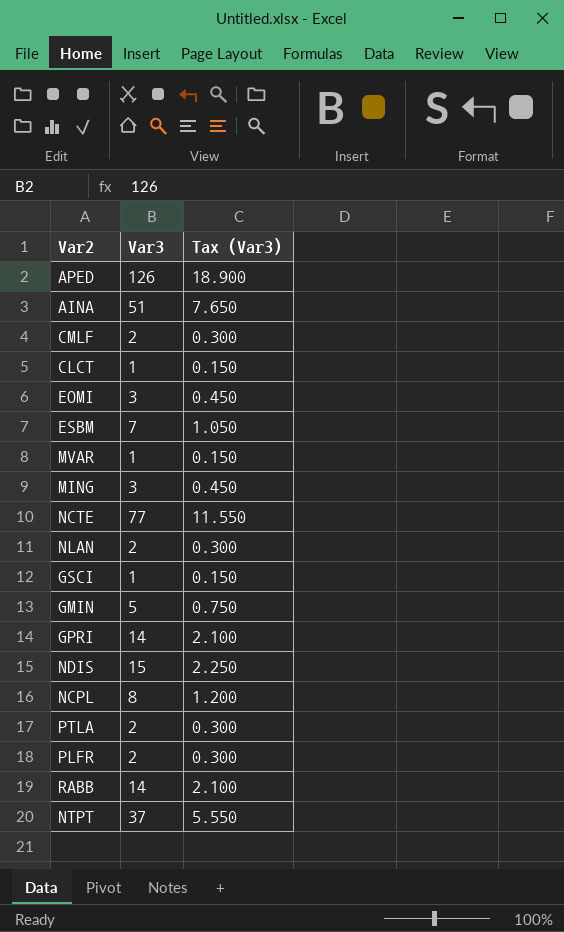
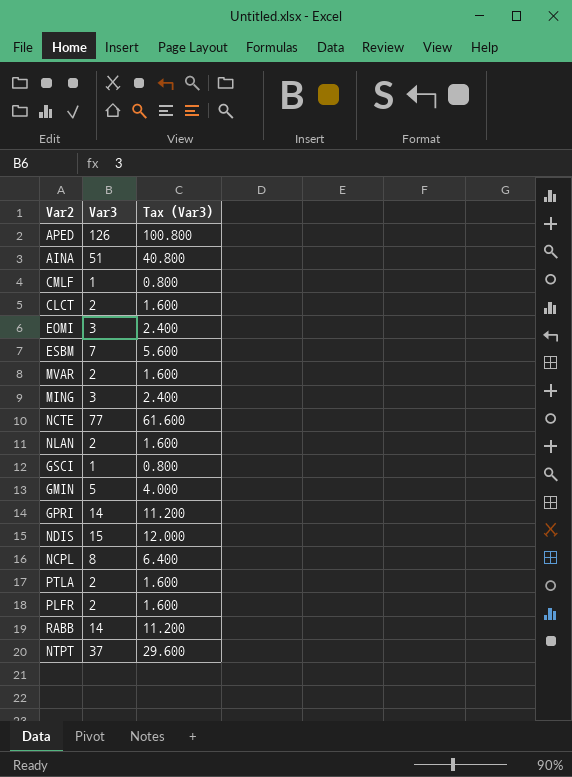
column Tax (Var3) | formula: [Var3] * 0.15 -> [Var3] * 0.8
CMLF | Var3: 2 -> 1
CLCT | Var3: 1 -> 2
MVAR | Var3: 1 -> 2

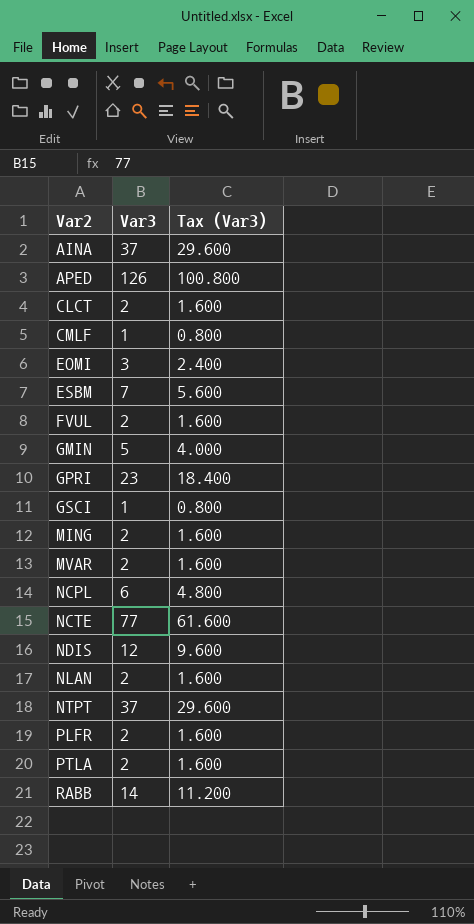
row order: none -> Var2 ascending
AINA | Var3: 51 -> 37
AINA | Tax (Var3): 40.800 -> 29.600
row FVUL: none -> 2 | 1.600
GPRI | Var3: 14 -> 23
GPRI | Tax (Var3): 11.200 -> 18.400
MING | Var3: 3 -> 2
MING | Tax (Var3): 2.400 -> 1.600
NCPL | Var3: 8 -> 6
NCPL | Tax (Var3): 6.400 -> 4.800
NDIS | Var3: 15 -> 12
NDIS | Tax (Var3): 12.000 -> 9.600

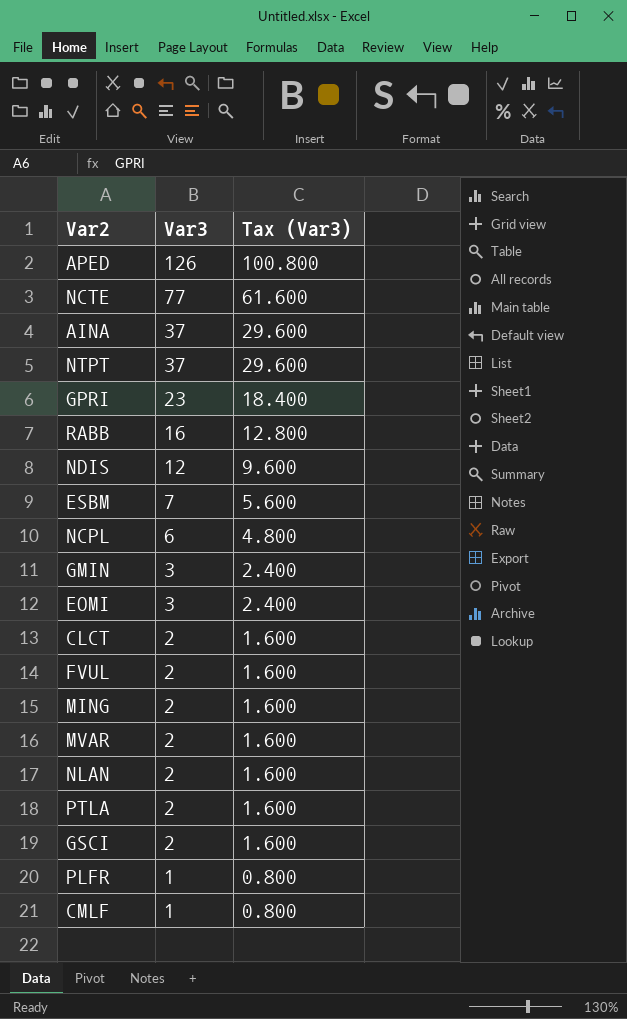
row order: Var2 ascending -> Var3 descending
RABB | Var3: 14 -> 16
RABB | Tax (Var3): 11.200 -> 12.800
GMIN | Var3: 5 -> 3
GMIN | Tax (Var3): 4.000 -> 2.400
GSCI | Var3: 1 -> 2
GSCI | Tax (Var3): 0.800 -> 1.600
PLFR | Var3: 2 -> 1
PLFR | Tax (Var3): 1.600 -> 0.800

